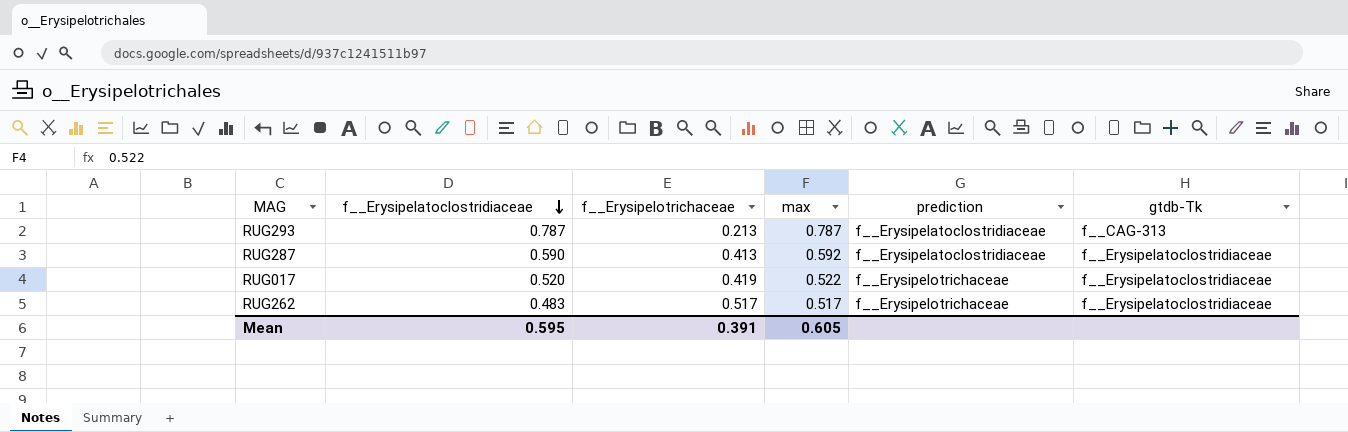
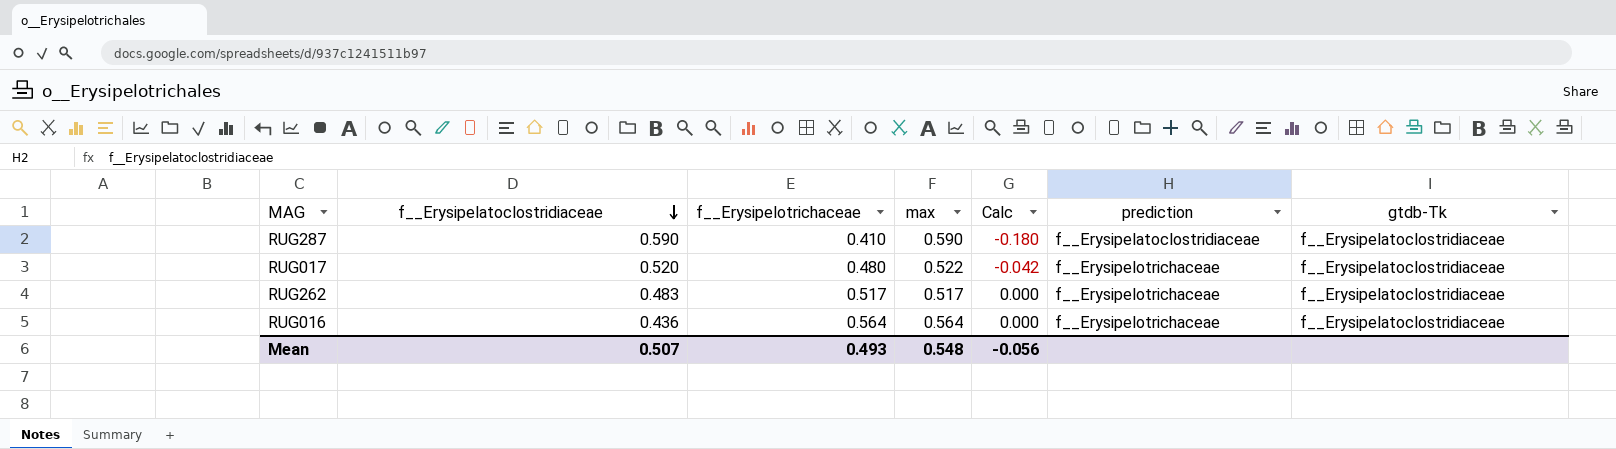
column Calc | formula: none -> [f__Erysipelotrichaceae] - [max]
row RUG293: 0.787 | 0.213 | 0.787 | f__Erysipelatoclostridiaceae | f__CAG-313 -> none
RUG287 | f__Erysipelotrichaceae: 0.413 -> 0.410
RUG287 | max: 0.592 -> 0.590
RUG017 | f__Erysipelotrichaceae: 0.419 -> 0.480
row RUG016: none -> 0.436 | 0.564 | 0.564 | 0.000 | f__Erysipelotrichaceae | f__Erysipelatoclostridiaceae
Mean | f__Erysipelatoclostridiaceae: 0.595 -> 0.507
Mean | f__Erysipelotrichaceae: 0.391 -> 0.493
Mean | max: 0.605 -> 0.548

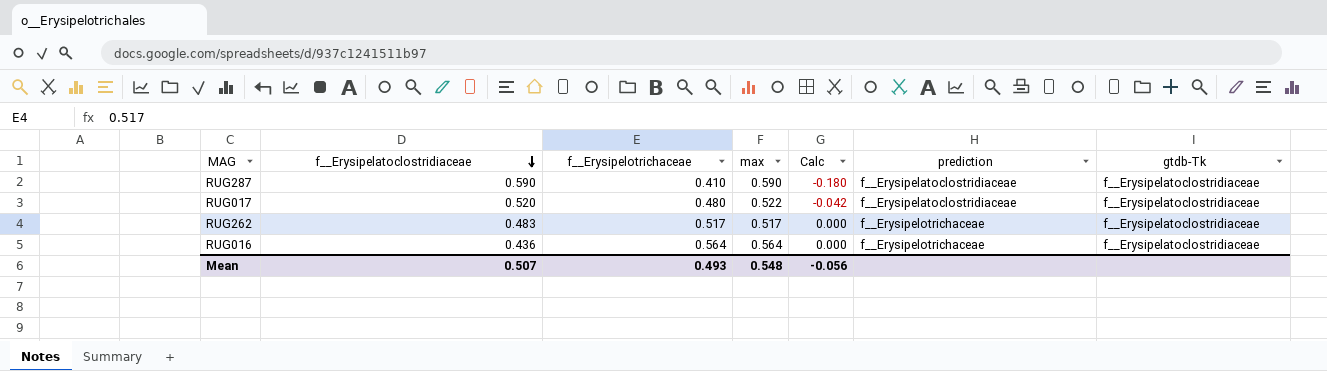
RUG017 | prediction: f__Erysipelotrichaceae -> f__Erysipelatoclostridiaceae

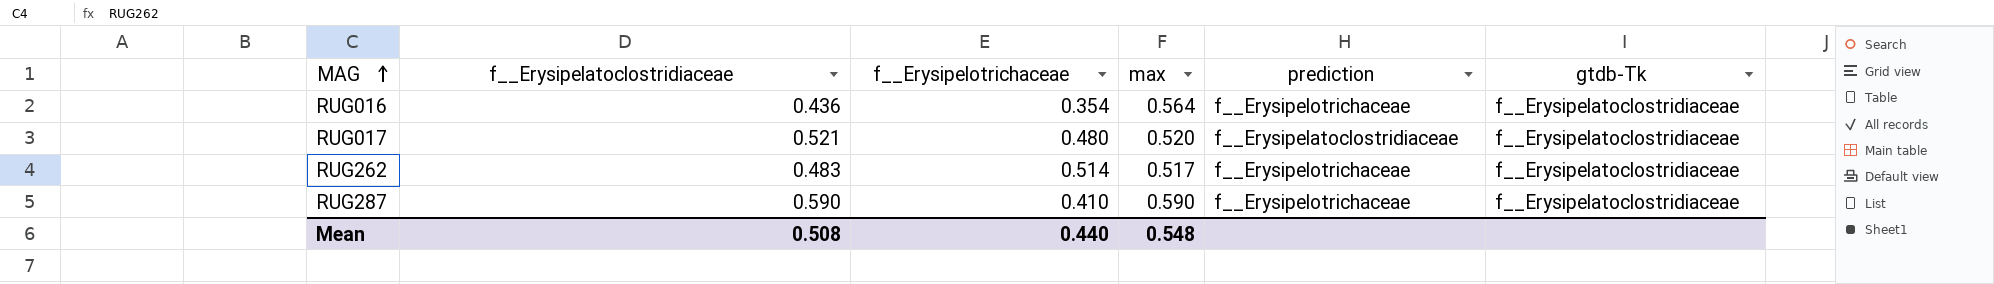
row order: f__Erysipelatoclostridiaceae descending -> MAG ascending
column Calc | formula: [f__Erysipelotrichaceae] - [max] -> none
RUG016 | f__Erysipelotrichaceae: 0.564 -> 0.354
RUG017 | f__Erysipelatoclostridiaceae: 0.520 -> 0.521
RUG017 | max: 0.522 -> 0.520
RUG262 | f__Erysipelotrichaceae: 0.517 -> 0.514
RUG287 | prediction: f__Erysipelatoclostridiaceae -> f__Erysipelotrichaceae
Mean | f__Erysipelatoclostridiaceae: 0.507 -> 0.508
Mean | f__Erysipelotrichaceae: 0.493 -> 0.440

